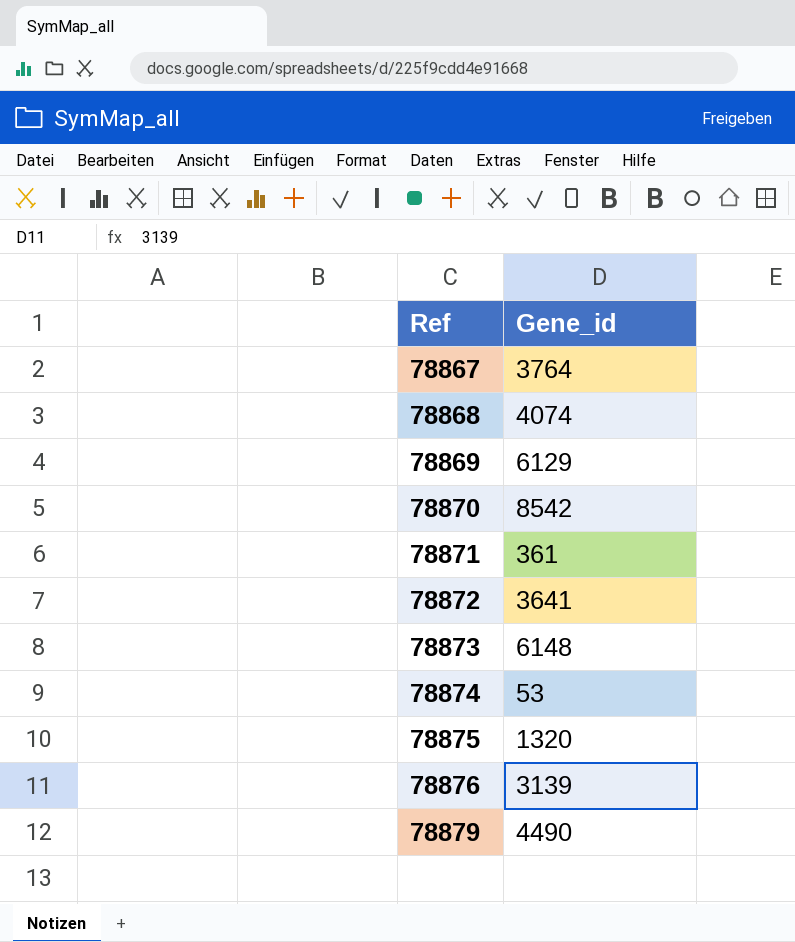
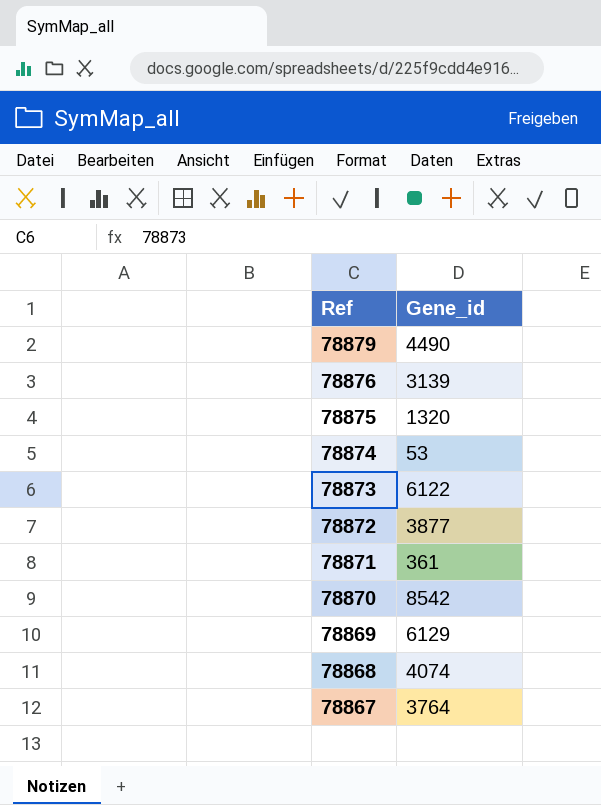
row order: Ref ascending -> Ref descending
78873 | Gene_id: 6148 -> 6122
78872 | Gene_id: 3641 -> 3877

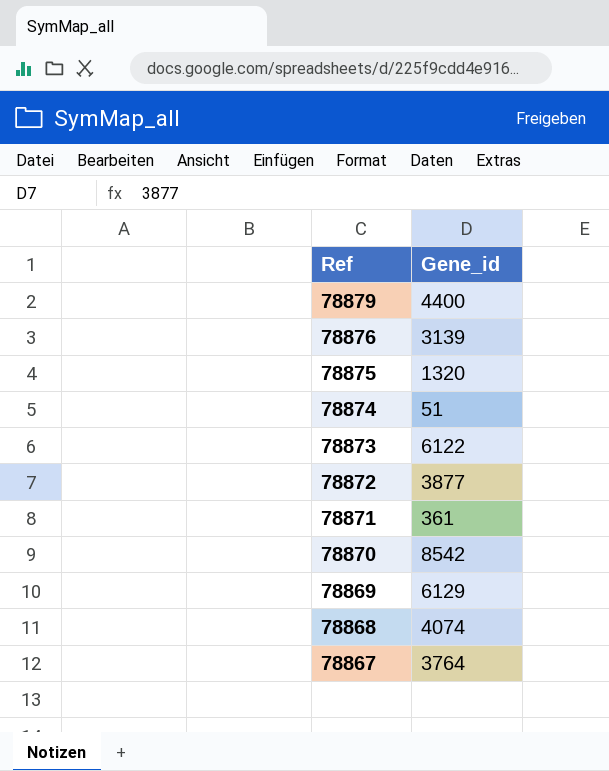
78879 | Gene_id: 4490 -> 4400
78874 | Gene_id: 53 -> 51

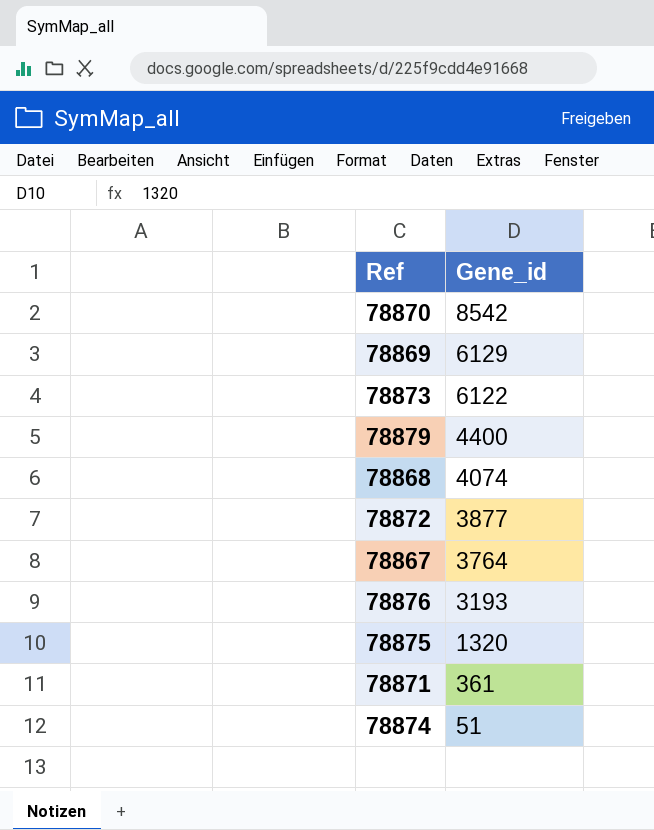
row order: Ref descending -> Gene_id descending
78876 | Gene_id: 3139 -> 3193

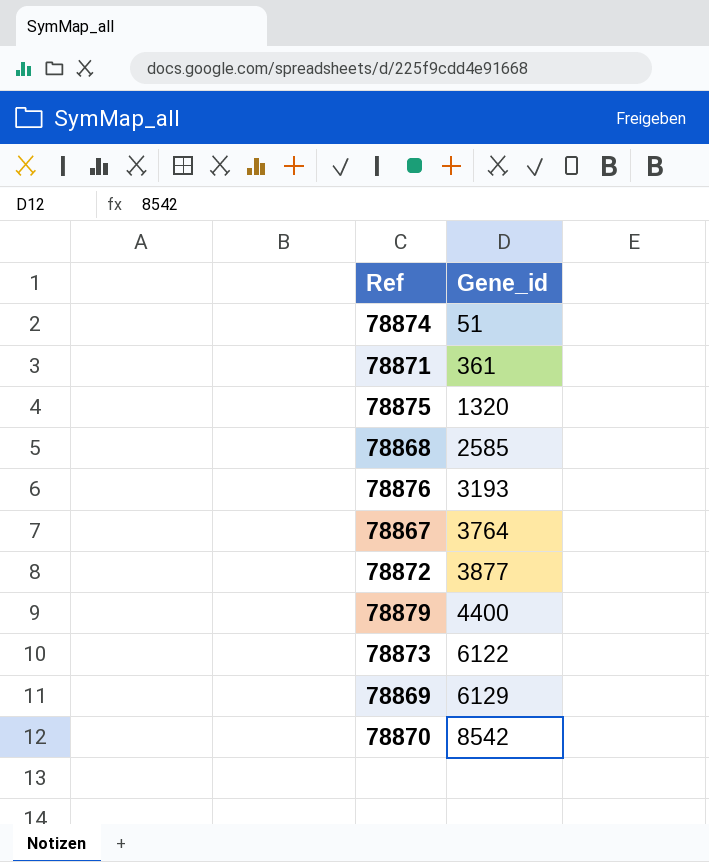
row order: Gene_id descending -> Gene_id ascending
78868 | Gene_id: 4074 -> 2585

